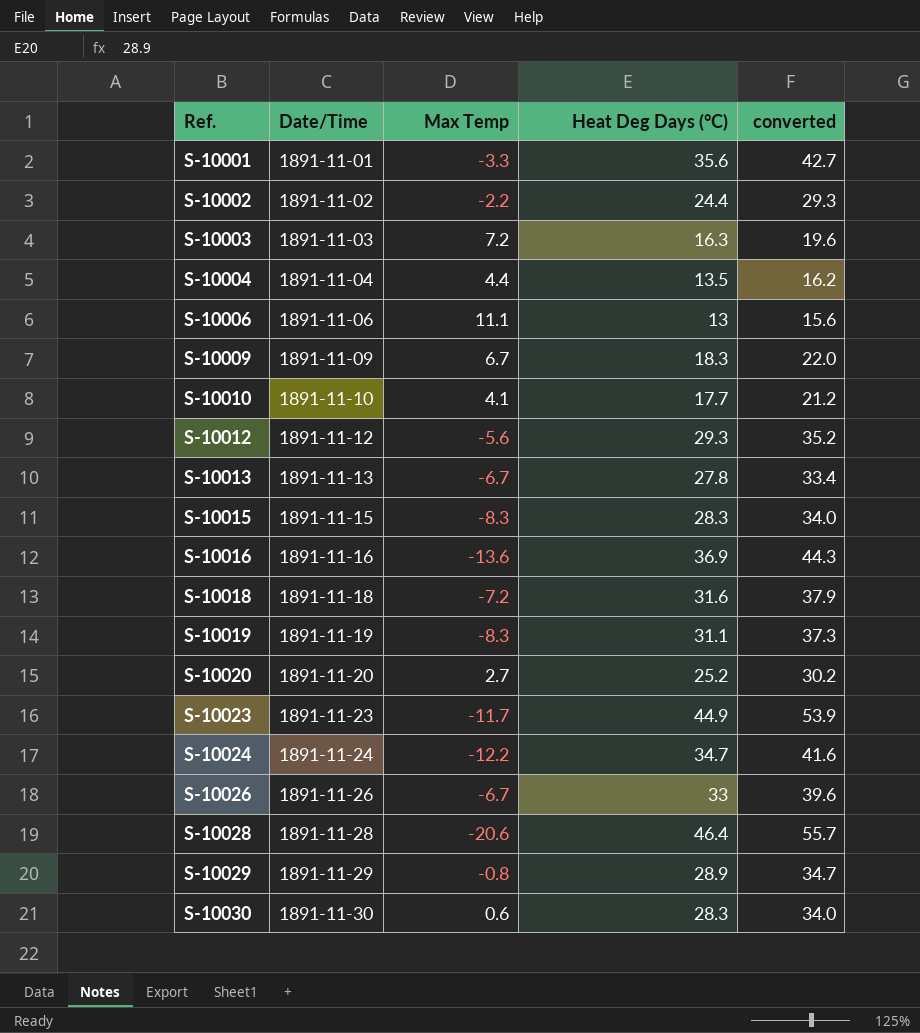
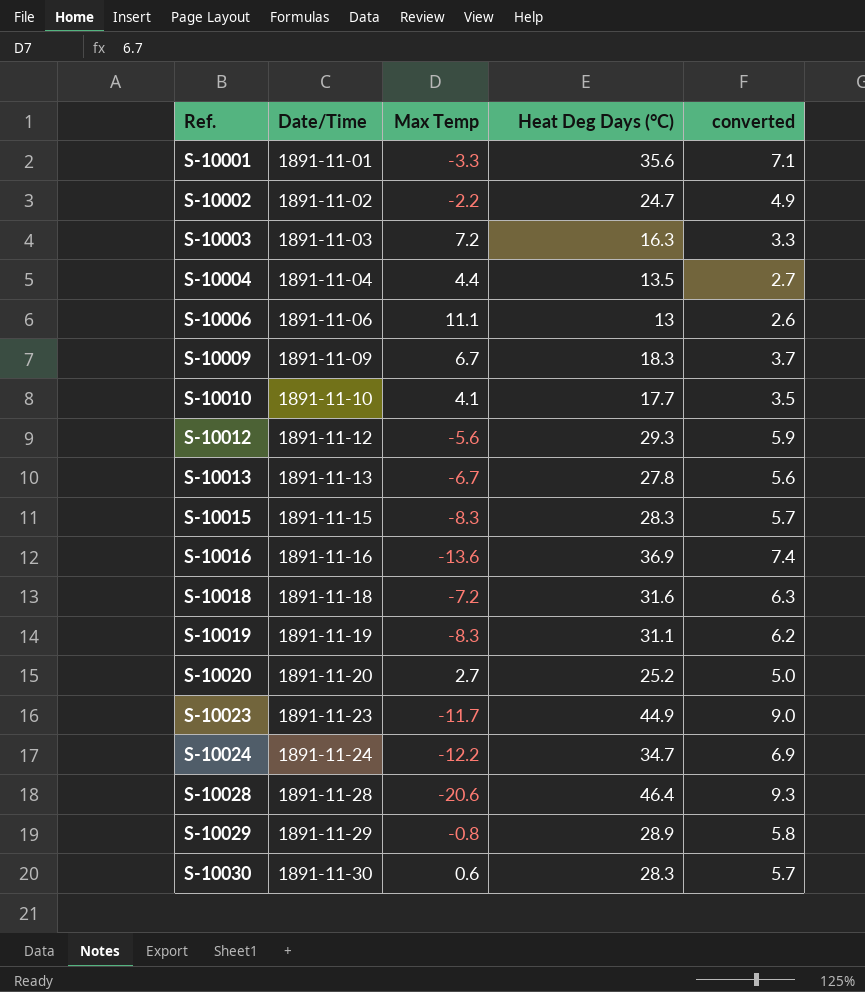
column converted | formula: [Heat Deg Days (°C)] * 1.2 -> [Heat Deg Days (°C)] * 0.2
row S-10026: 1891-11-26 | -6.7 | 33 | 39.6 -> none
S-10002 | Heat Deg Days (°C): 24.4 -> 24.7

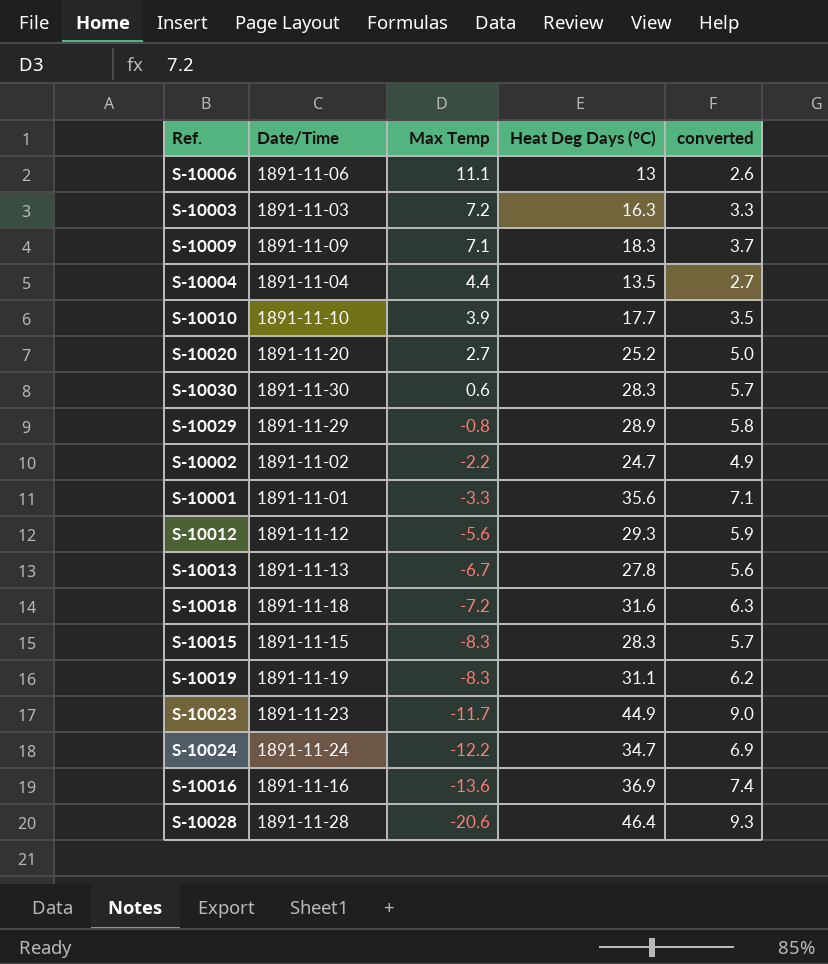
row order: Ref. ascending -> Max Temp descending
S-10009 | Max Temp: 6.7 -> 7.1
S-10010 | Max Temp: 4.1 -> 3.9

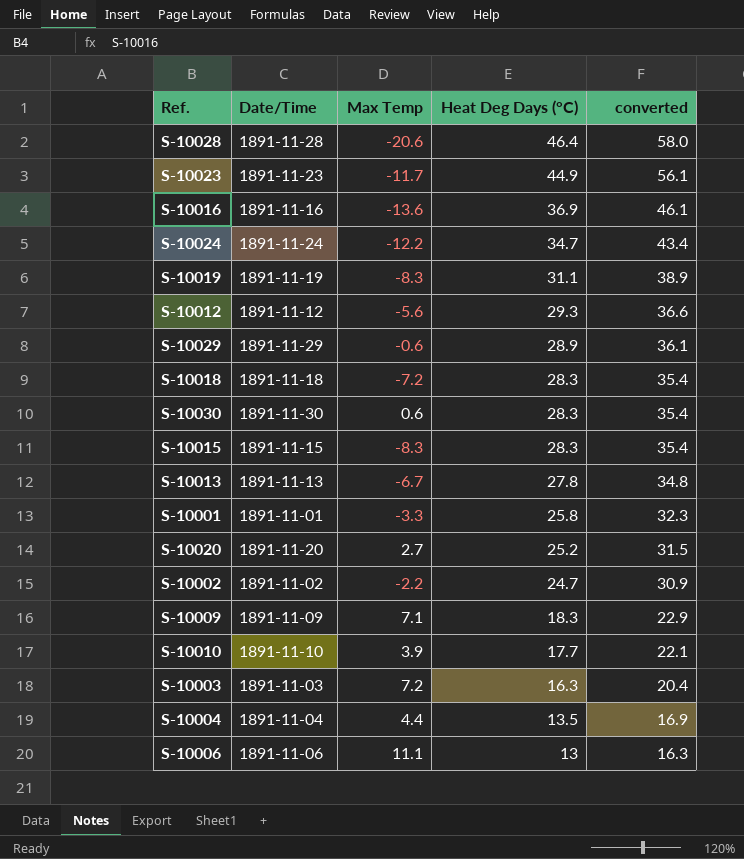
row order: Max Temp descending -> Heat Deg Days (°C) descending
column converted | formula: [Heat Deg Days (°C)] * 0.2 -> [Heat Deg Days (°C)] * 1.25
S-10029 | Max Temp: -0.8 -> -0.6
S-10018 | Heat Deg Days (°C): 31.6 -> 28.3
S-10001 | Heat Deg Days (°C): 35.6 -> 25.8

